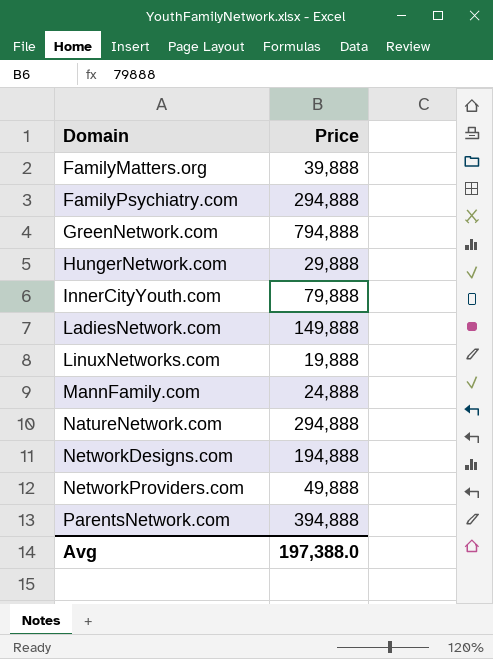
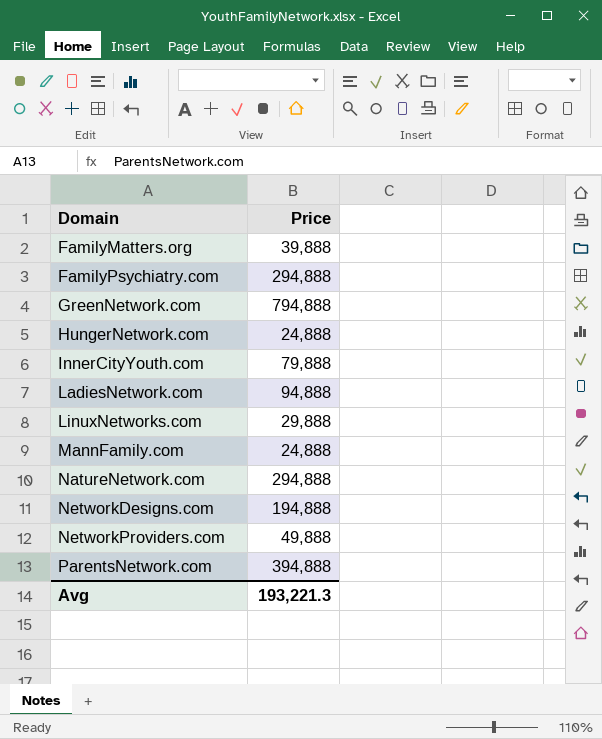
HungerNetwork.com | Price: 29,888 -> 24,888
LadiesNetwork.com | Price: 149,888 -> 94,888
LinuxNetworks.com | Price: 19,888 -> 29,888
Avg | Price: 197,388.0 -> 193,221.3

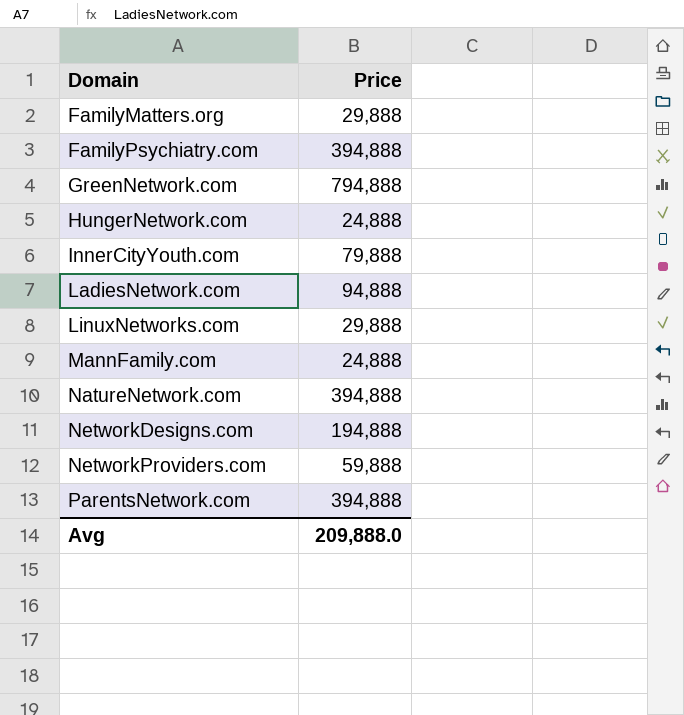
FamilyMatters.org | Price: 39,888 -> 29,888
FamilyPsychiatry.com | Price: 294,888 -> 394,888
NatureNetwork.com | Price: 294,888 -> 394,888
NetworkProviders.com | Price: 49,888 -> 59,888
Avg | Price: 193,221.3 -> 209,888.0

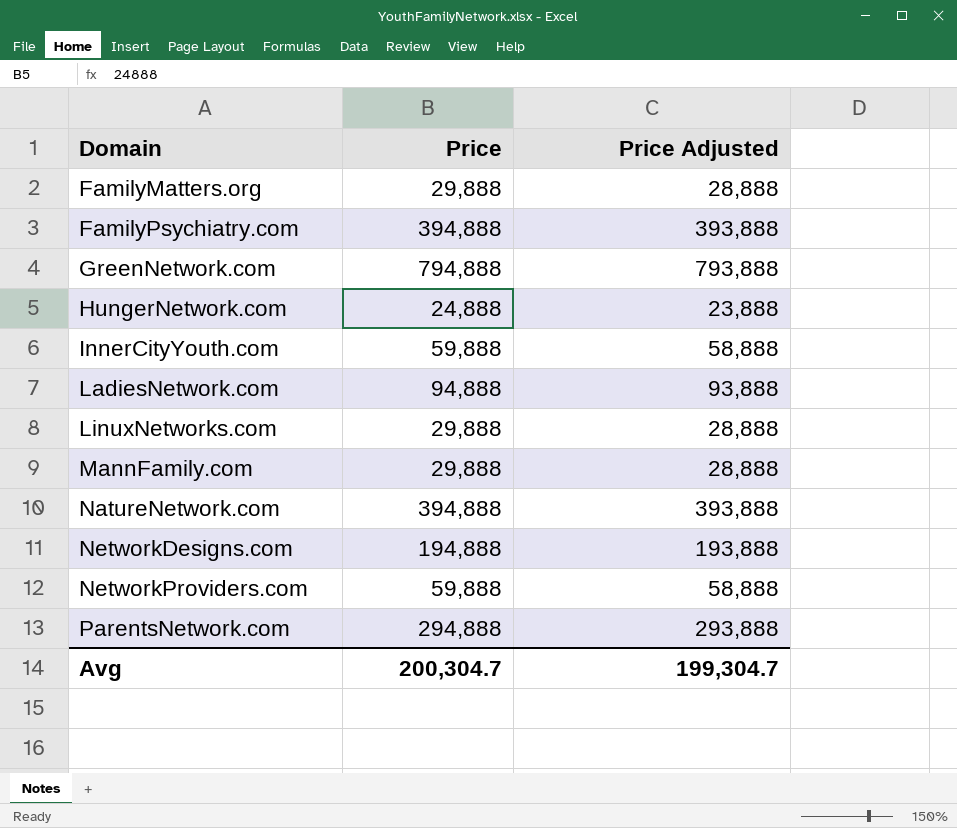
column Price Adjusted | formula: none -> [Price] - 1000
InnerCityYouth.com | Price: 79,888 -> 59,888
MannFamily.com | Price: 24,888 -> 29,888
ParentsNetwork.com | Price: 394,888 -> 294,888
Avg | Price: 209,888.0 -> 200,304.7

